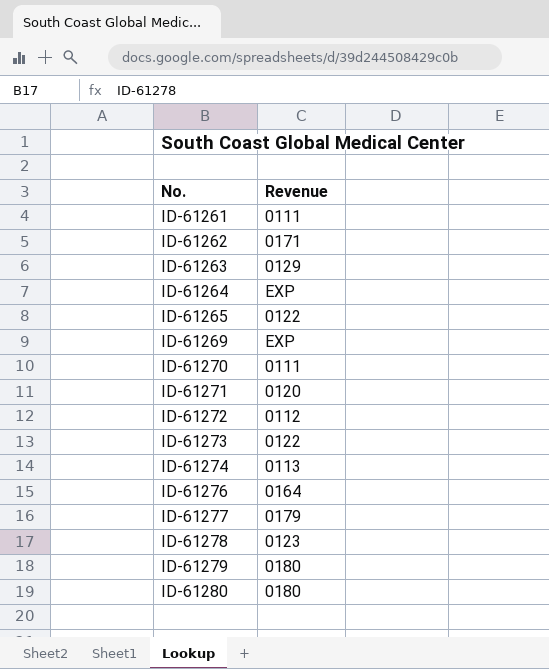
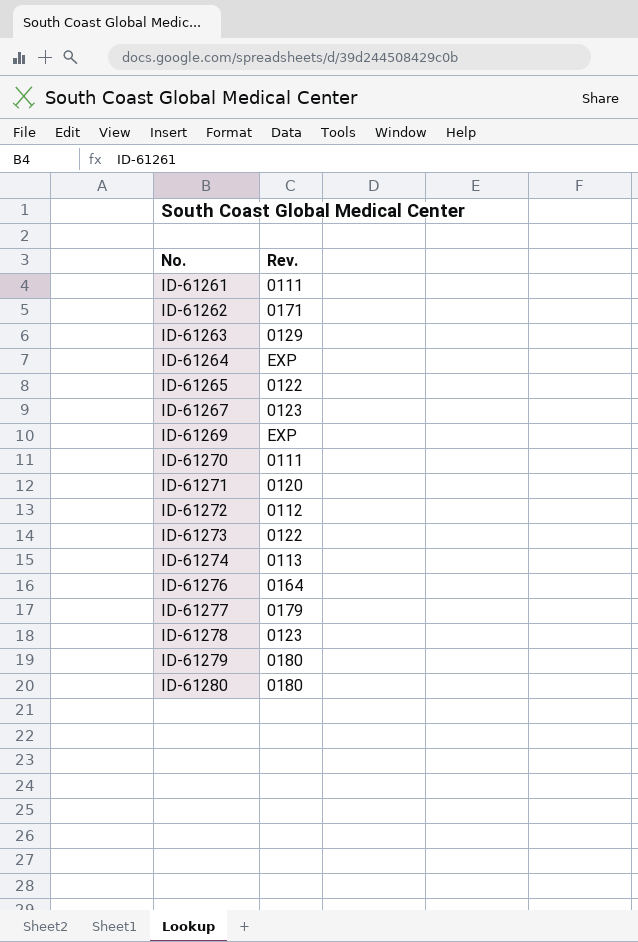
column name: Revenue -> Rev.
row ID-61267: none -> 0123

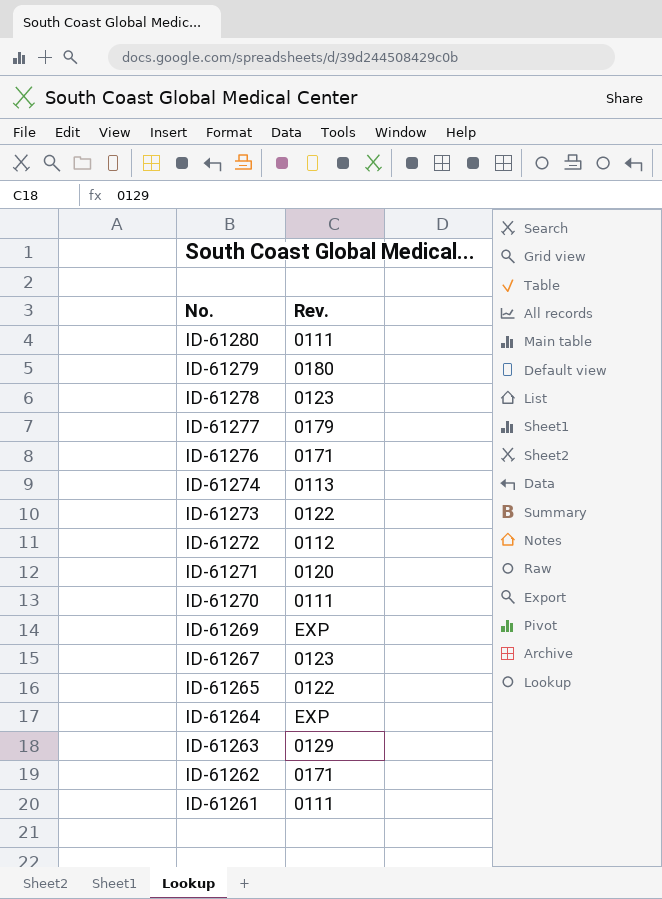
row order: No. ascending -> No. descending
ID-61280 | Rev.: 0180 -> 0111
ID-61276 | Rev.: 0164 -> 0171

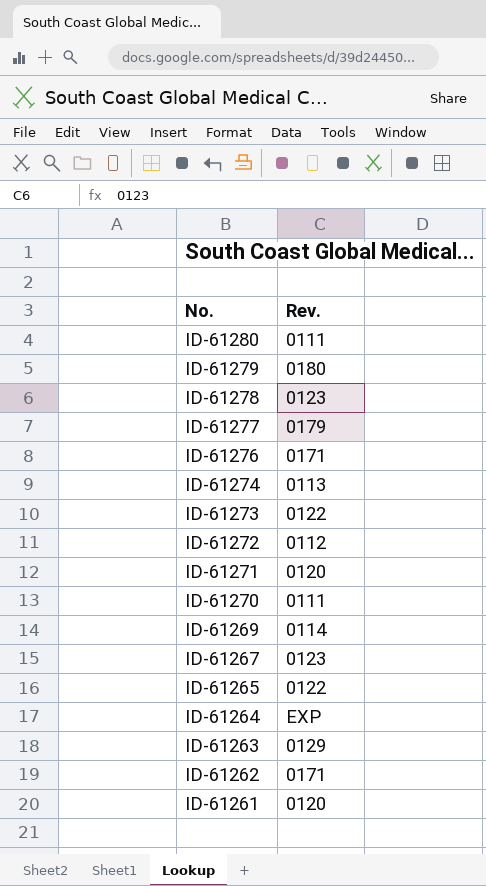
ID-61269 | Rev.: EXP -> 0114
ID-61261 | Rev.: 0111 -> 0120

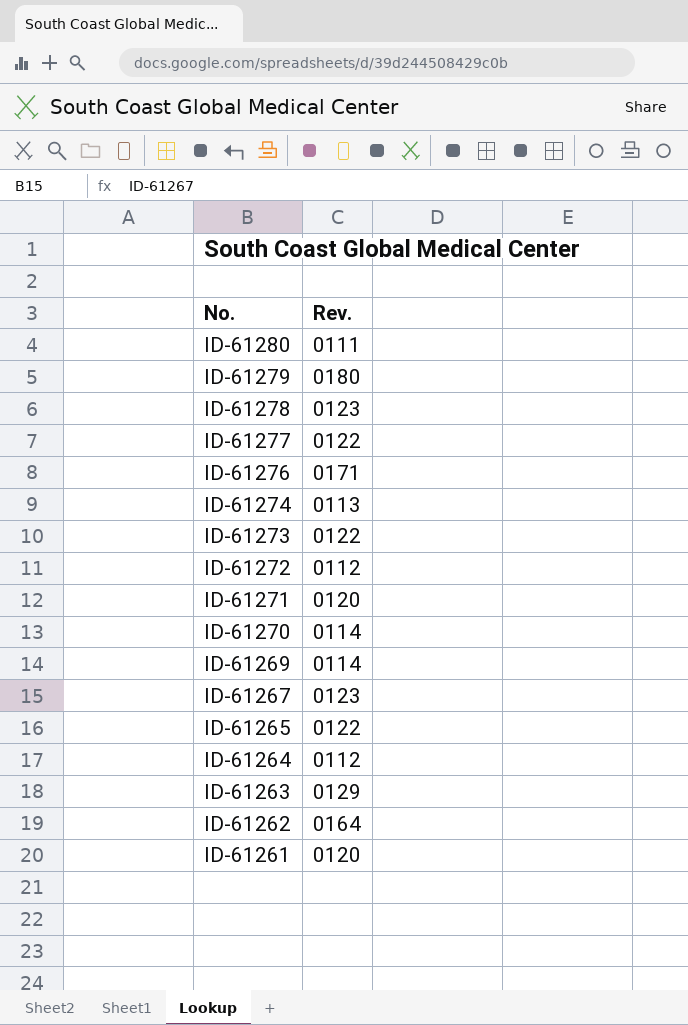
ID-61277 | Rev.: 0179 -> 0122
ID-61270 | Rev.: 0111 -> 0114
ID-61264 | Rev.: EXP -> 0112
ID-61262 | Rev.: 0171 -> 0164

